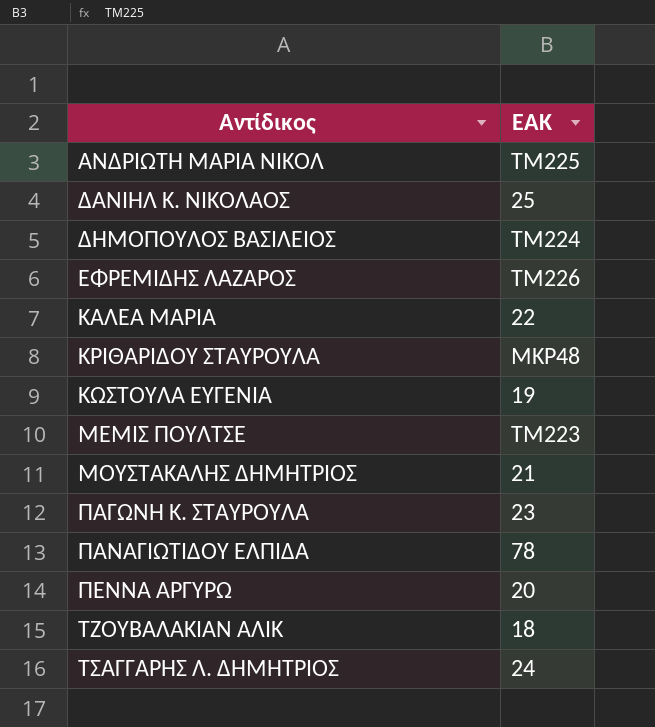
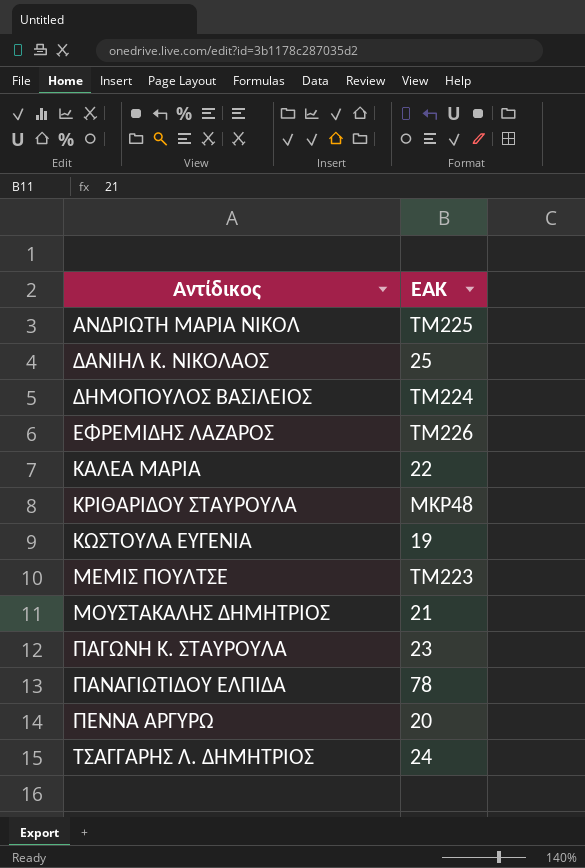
row ΤΖΟΥΒΑΛΑΚΙΑΝ ΑΛΙΚ: 18 -> none

